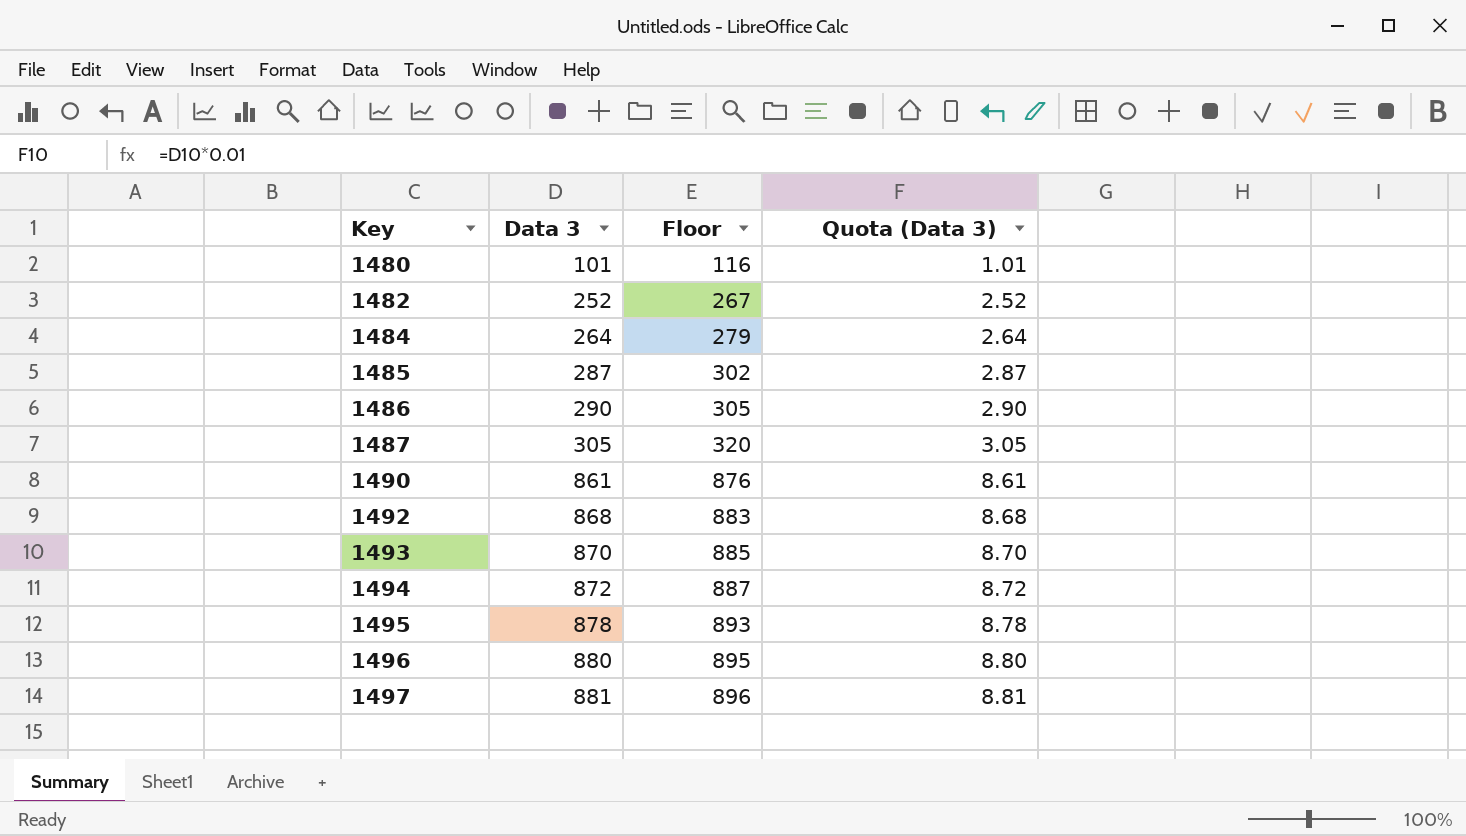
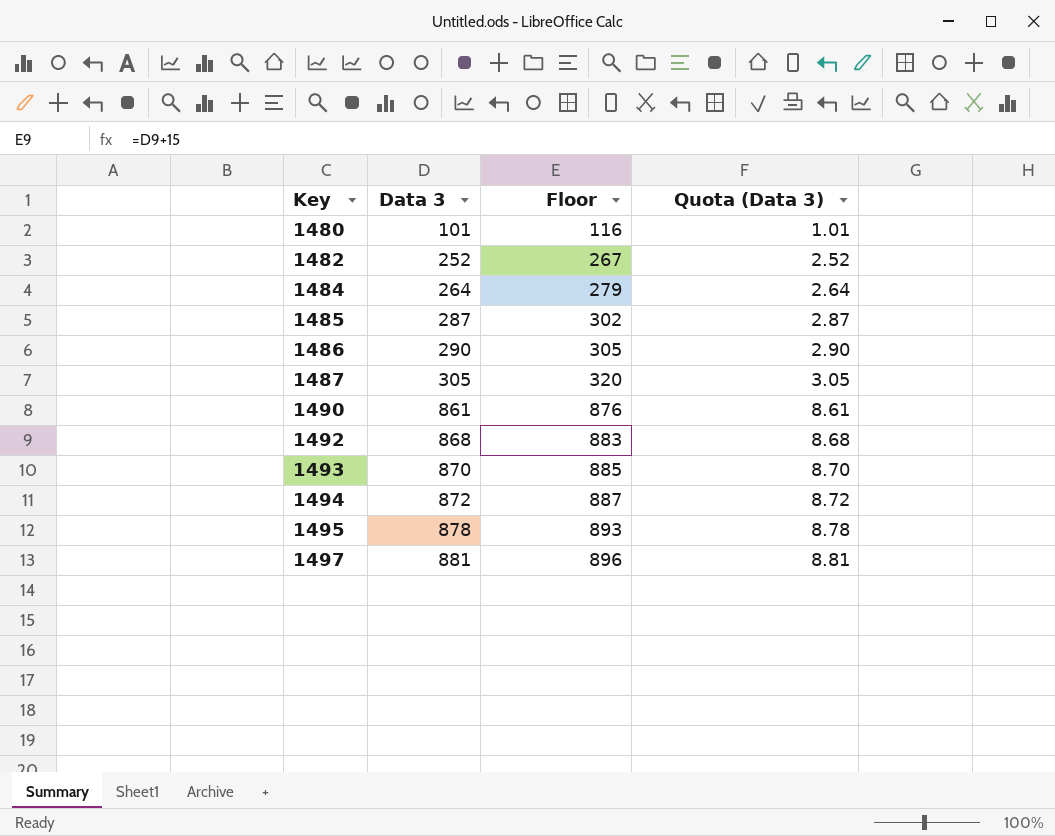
row 1496: 880 | 895 | 8.80 -> none

